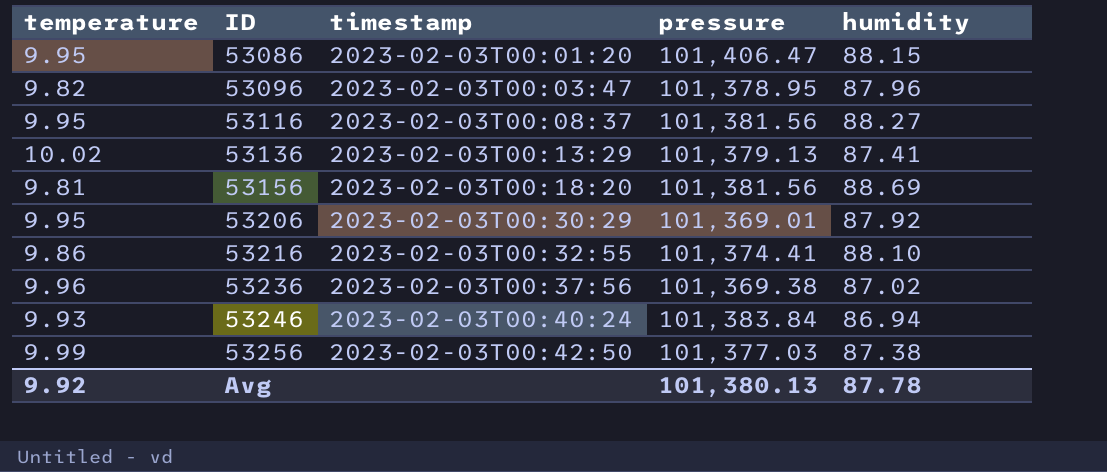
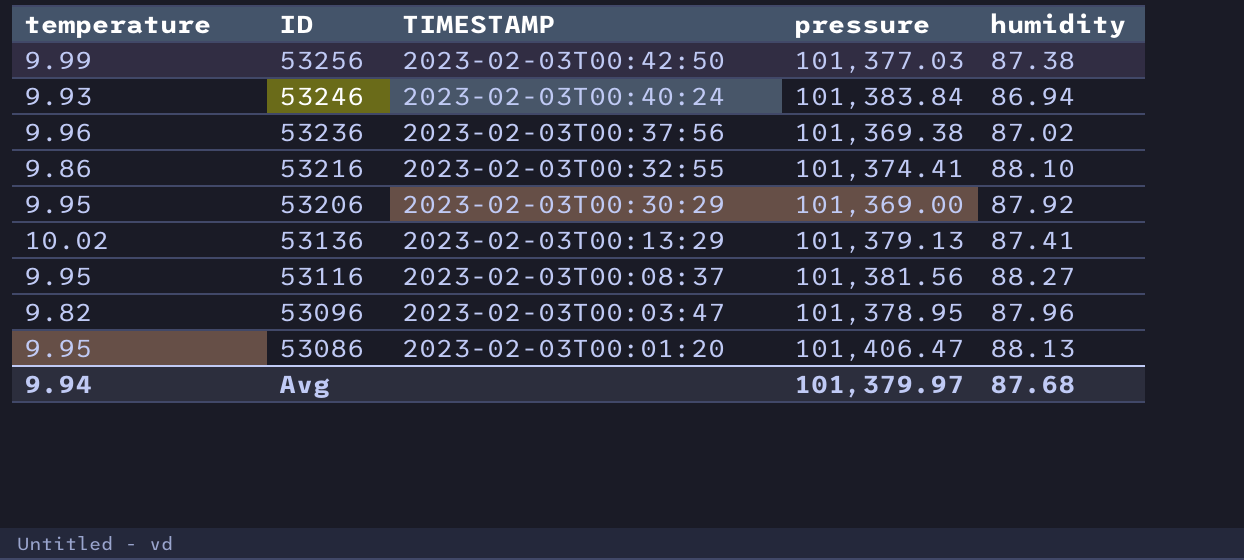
row order: ID ascending -> ID descending
column name: timestamp -> TIMESTAMP
row 53156: 9.81 | 2023-02-03T00:18:20 | 101,381.56 | 88.69 -> none
53206 | pressure: 101,369.01 -> 101,369.00
53086 | humidity: 88.15 -> 88.13
Avg | temperature: 9.92 -> 9.94
Avg | pressure: 101,380.13 -> 101,379.97
Avg | humidity: 87.78 -> 87.68

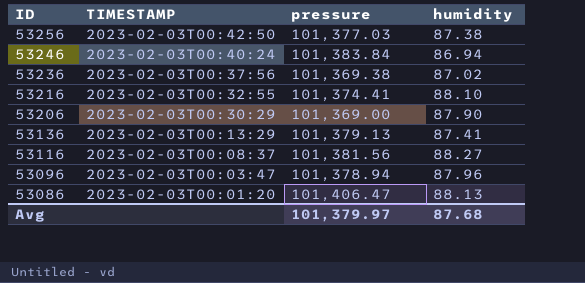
column temperature | position: 1 -> none
53206 | humidity: 87.92 -> 87.90
53096 | pressure: 101,378.95 -> 101,378.94

